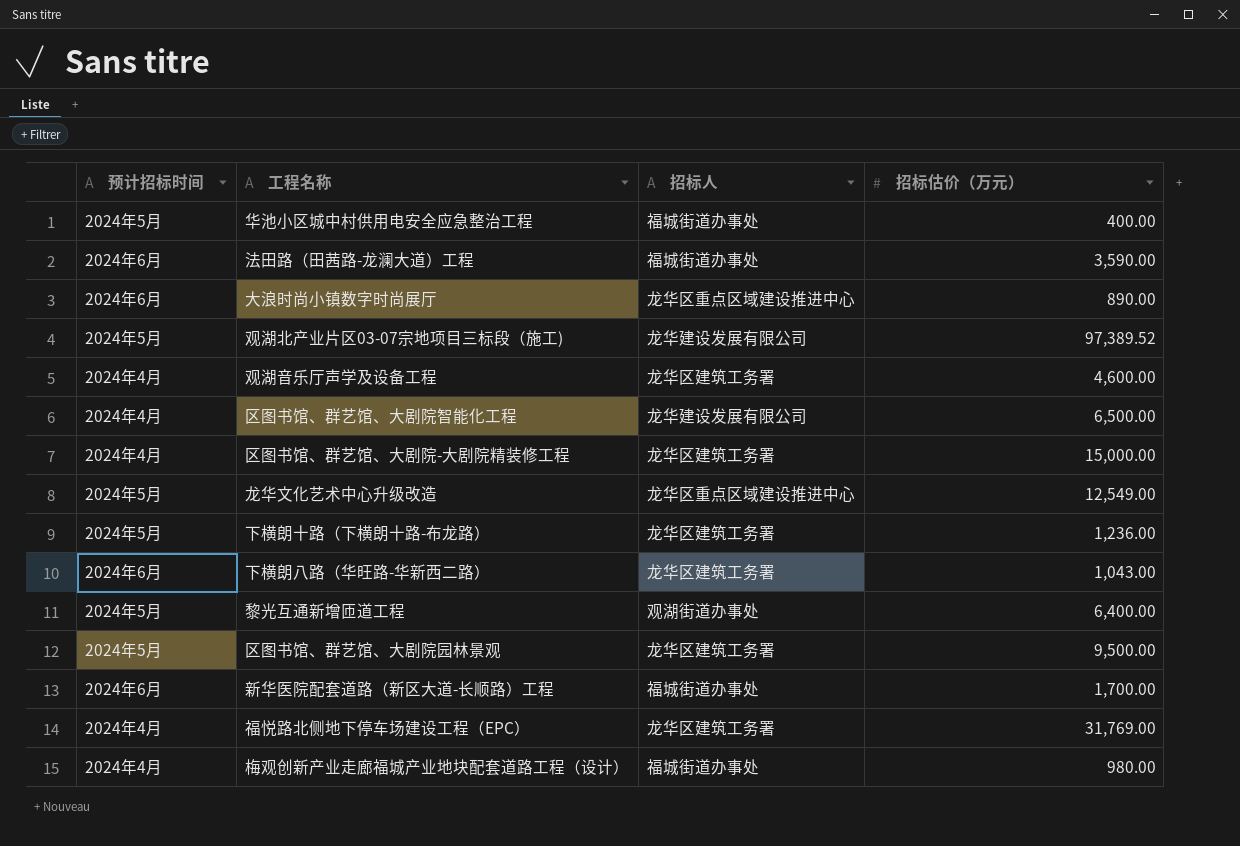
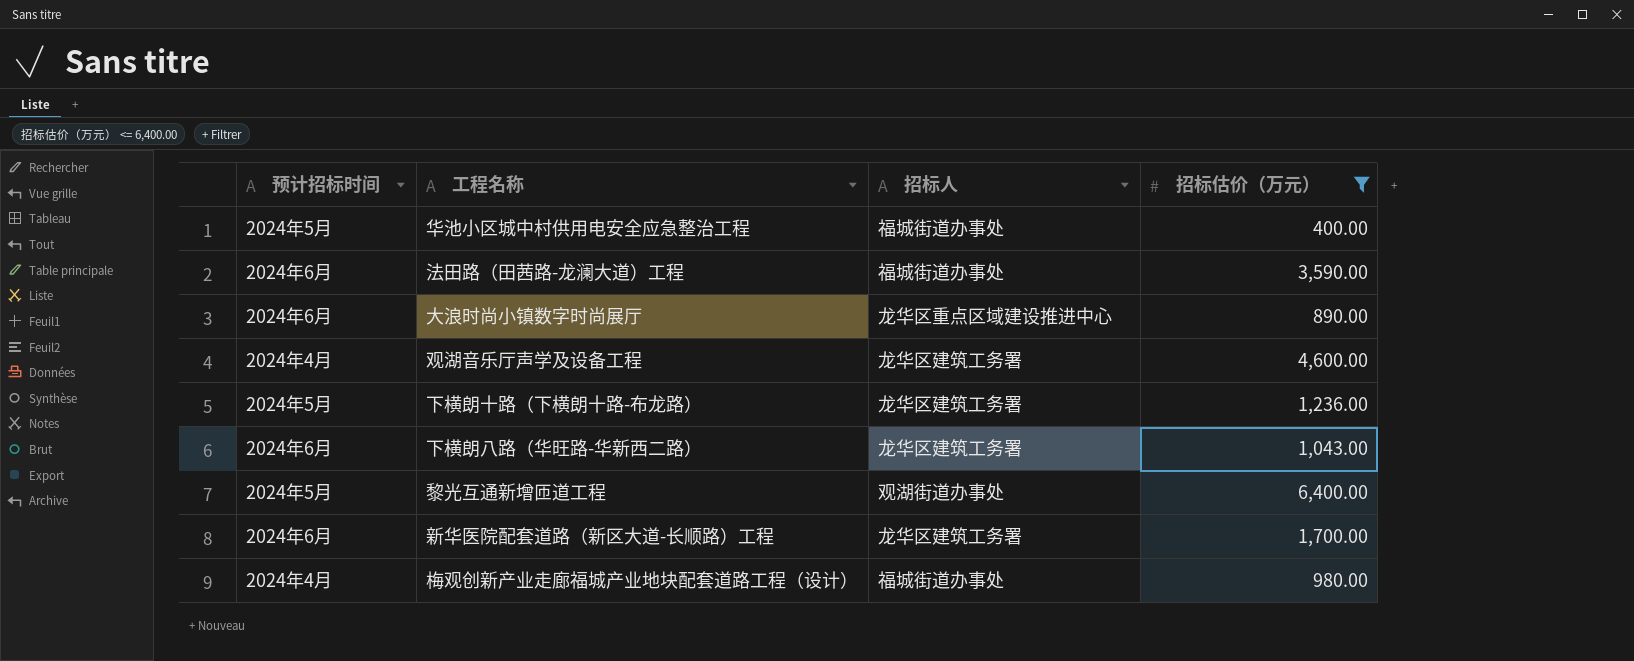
filter: none -> 招标估价（万元） <= 6,400.00
新华医院配套道路（新区大道-长顺路）工程 | 招标人: 福城街道办事处 -> 龙华区建筑工务署

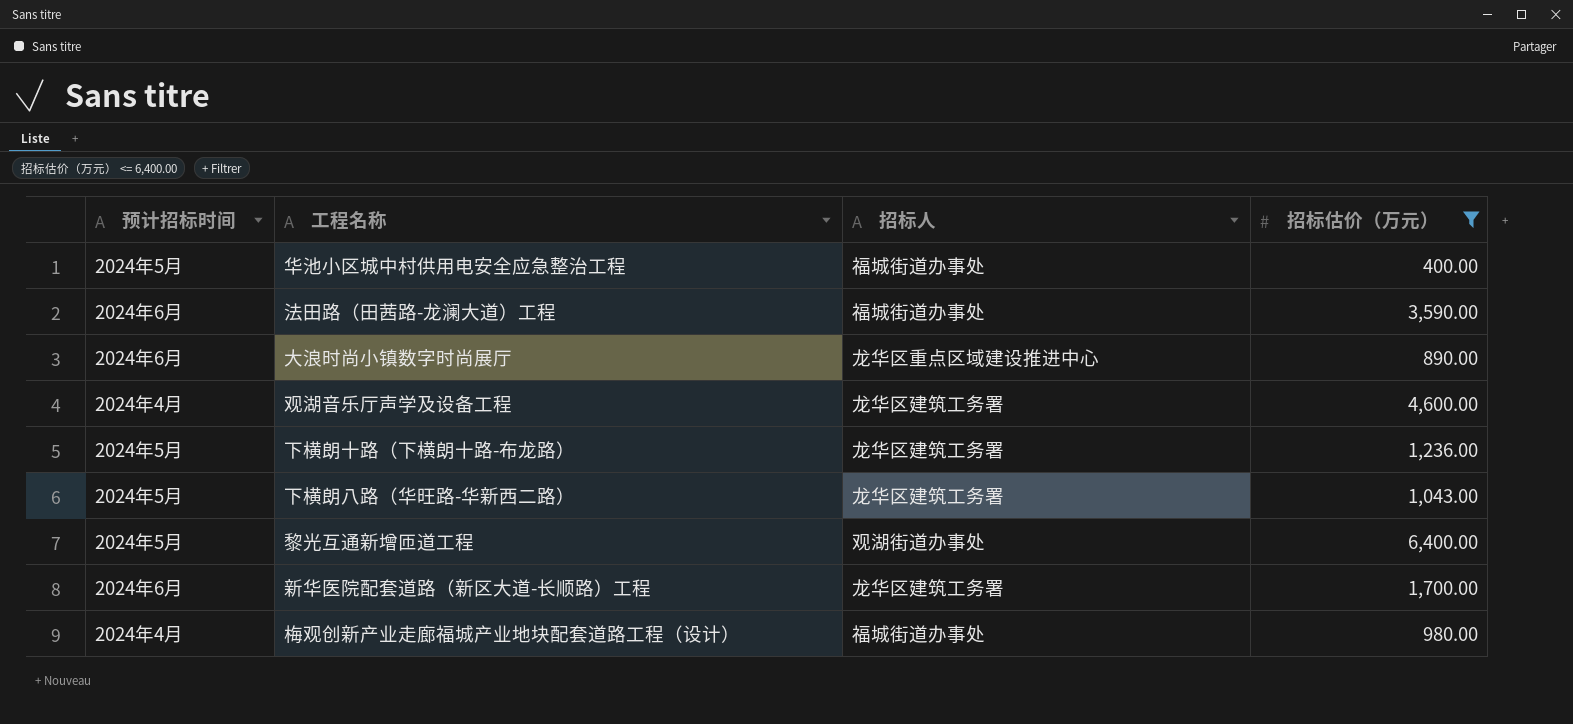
下横朗八路（华旺路-华新西二路） | 预计招标时间: 2024年6月 -> 2024年5月

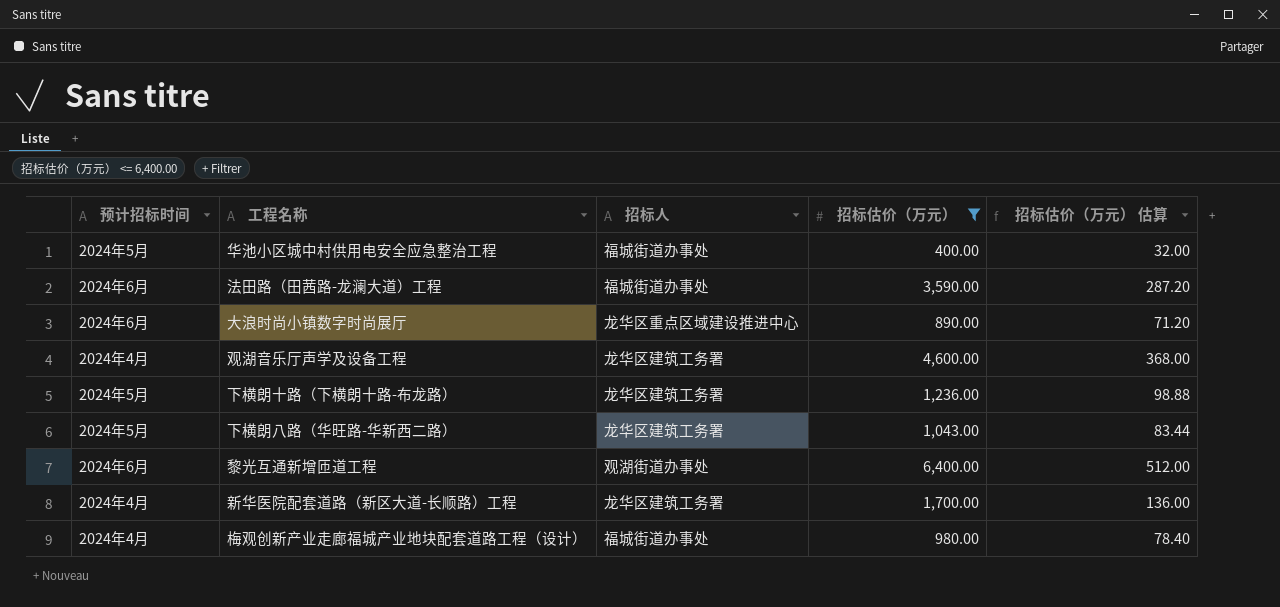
column 招标估价（万元） 估算 | formula: none -> [招标估价（万元）] * 0.08
黎光互通新增匝道工程 | 预计招标时间: 2024年5月 -> 2024年6月
新华医院配套道路（新区大道-长顺路）工程 | 预计招标时间: 2024年6月 -> 2024年4月

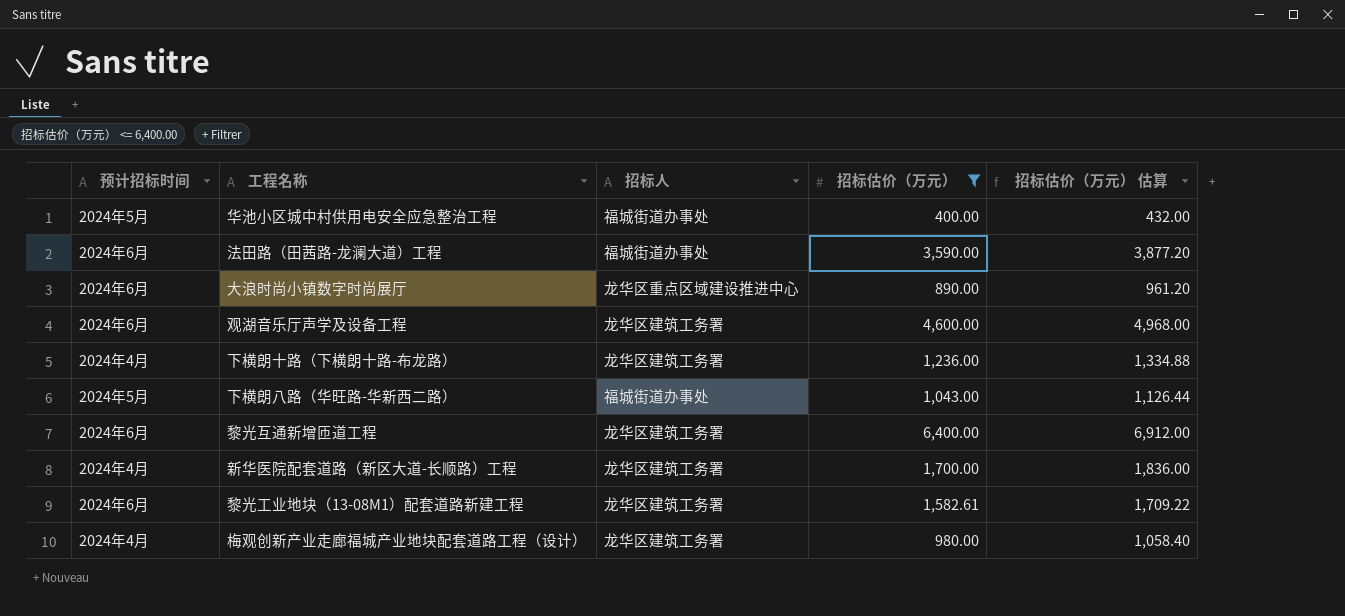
column 招标估价（万元） 估算 | formula: [招标估价（万元）] * 0.08 -> [招标估价（万元）] * 1.08
观湖音乐厅声学及设备工程 | 预计招标时间: 2024年4月 -> 2024年6月
下横朗十路（下横朗十路-布龙路） | 预计招标时间: 2024年5月 -> 2024年4月
下横朗八路（华旺路-华新西二路） | 招标人: 龙华区建筑工务署 -> 福城街道办事处
黎光互通新增匝道工程 | 招标人: 观湖街道办事处 -> 龙华区建筑工务署
row 黎光工业地块（13-08M1）配套道路新建工程: none -> 2024年6月 | 龙华区建筑工务署 | 1,582.61 | 1,709.22
梅观创新产业走廊福城产业地块配套道路工程（设计） | 招标人: 福城街道办事处 -> 龙华区建筑工务署

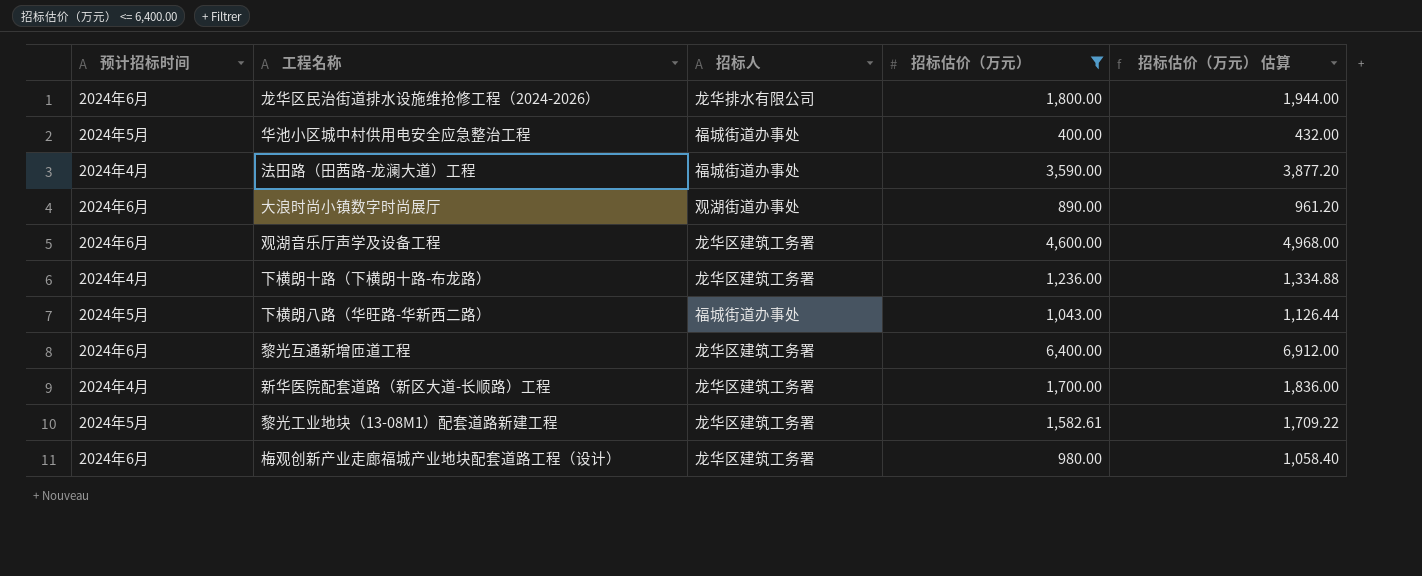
row 龙华区民治街道排水设施维抢修工程（2024-2026）: none -> 2024年6月 | 龙华排水有限公司 | 1,800.00 | 1,944.00
法田路（田茜路-龙澜大道）工程 | 预计招标时间: 2024年6月 -> 2024年4月
大浪时尚小镇数字时尚展厅 | 招标人: 龙华区重点区域建设推进中心 -> 观湖街道办事处
黎光工业地块（13-08M1）配套道路新建工程 | 预计招标时间: 2024年6月 -> 2024年5月
梅观创新产业走廊福城产业地块配套道路工程（设计） | 预计招标时间: 2024年4月 -> 2024年6月

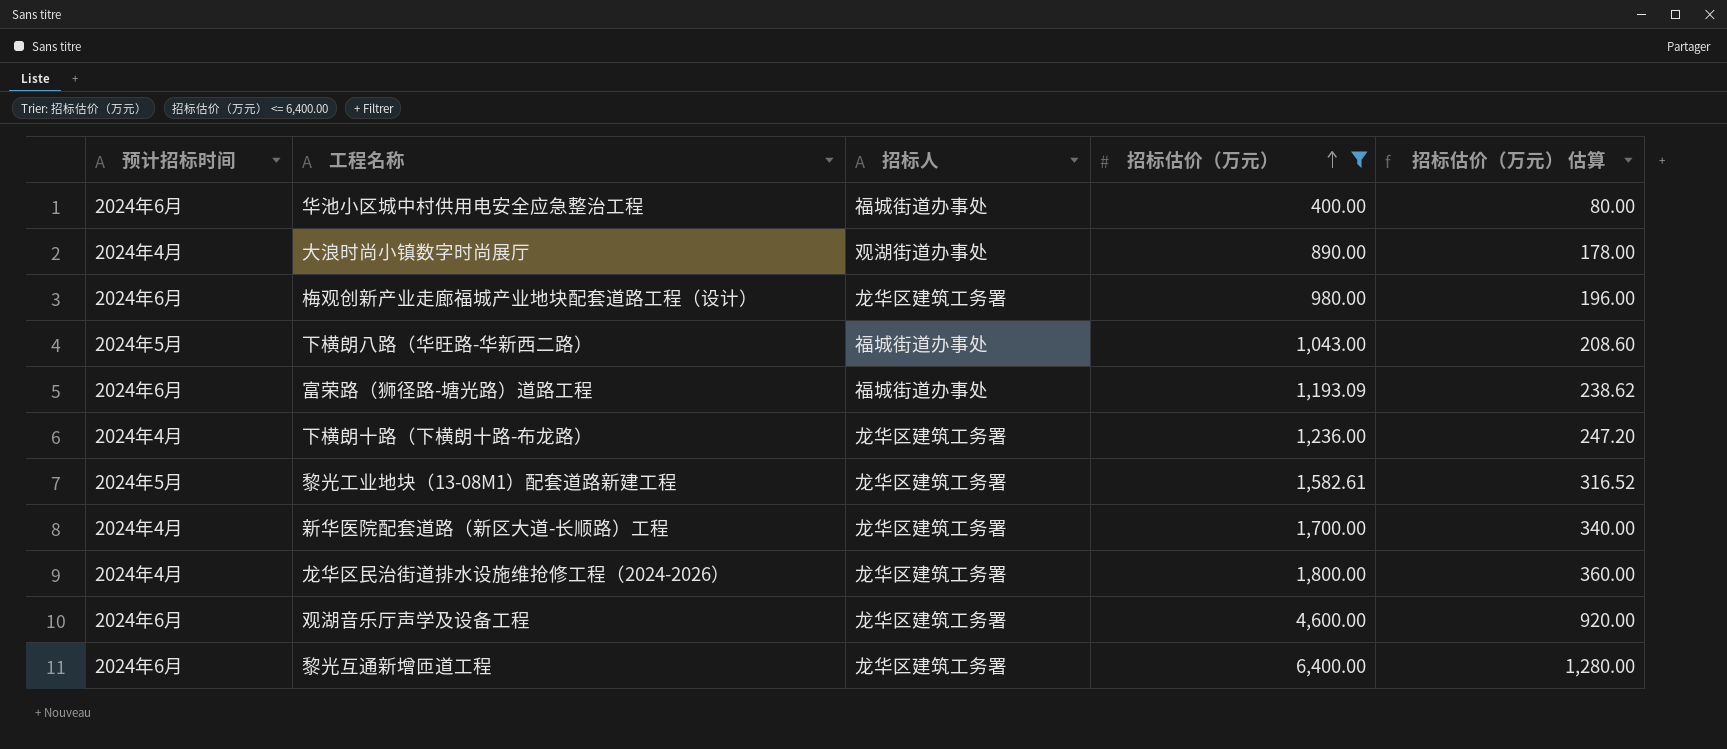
row order: none -> 招标估价（万元） ascending
column 招标估价（万元） 估算 | formula: [招标估价（万元）] * 1.08 -> [招标估价（万元）] * 0.2
row 法田路（田茜路-龙澜大道）工程: 2024年4月 | 福城街道办事处 | 3,590.00 | 3,877.20 -> none
华池小区城中村供用电安全应急整治工程 | 预计招标时间: 2024年5月 -> 2024年6月
大浪时尚小镇数字时尚展厅 | 预计招标时间: 2024年6月 -> 2024年4月
row 富荣路（狮径路-塘光路）道路工程: none -> 2024年6月 | 福城街道办事处 | 1,193.09 | 238.62
龙华区民治街道排水设施维抢修工程（2024-2026） | 预计招标时间: 2024年6月 -> 2024年4月
龙华区民治街道排水设施维抢修工程（2024-2026） | 招标人: 龙华排水有限公司 -> 龙华区建筑工务署

